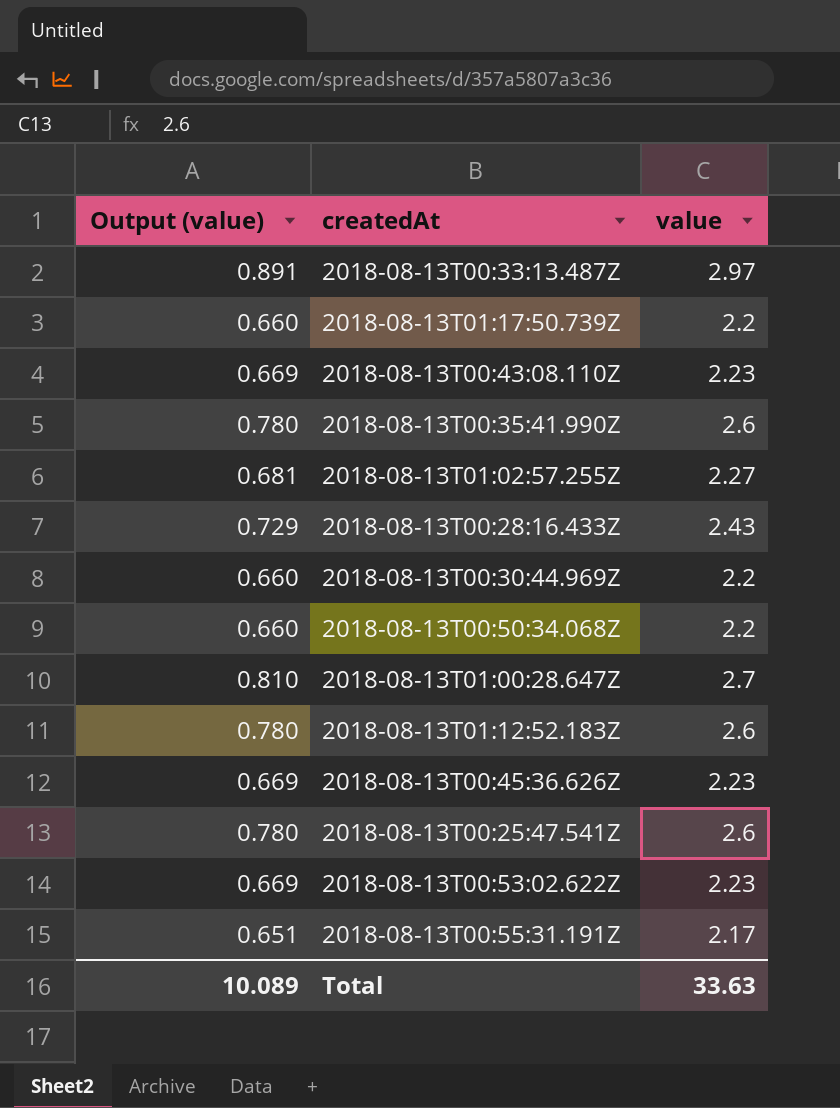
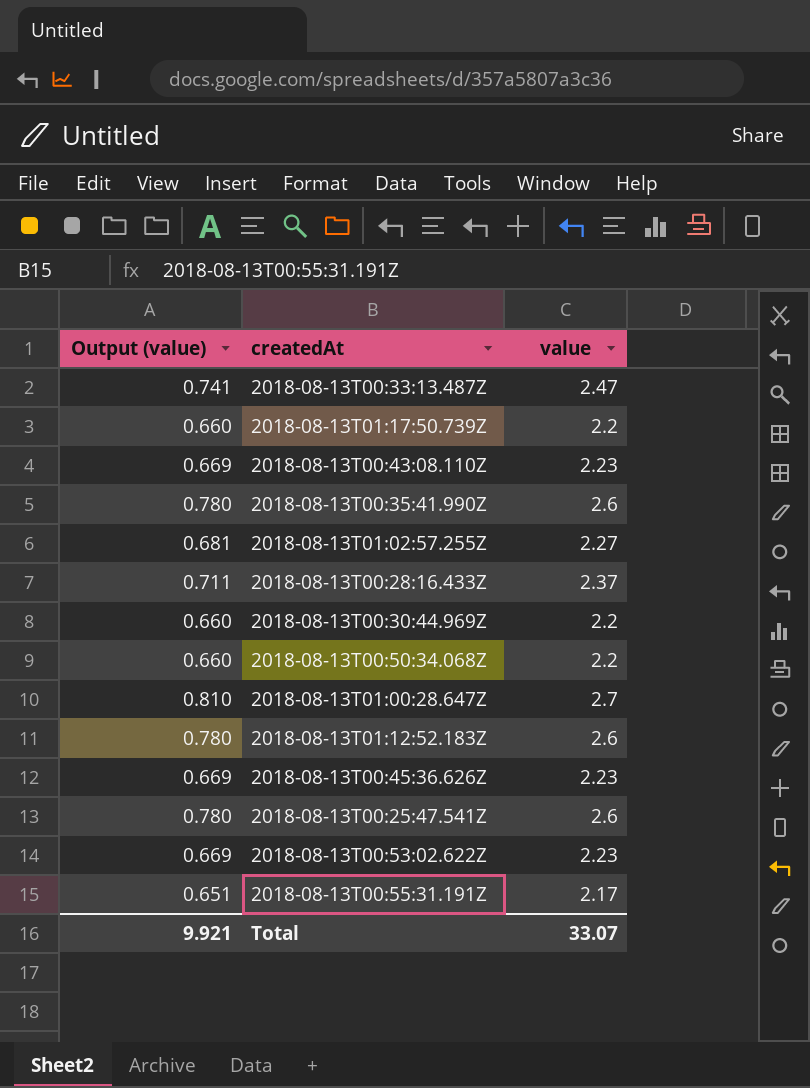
2018-08-13T00:33:13.487Z | Output (value): 0.891 -> 0.741
2018-08-13T00:33:13.487Z | value: 2.97 -> 2.47
2018-08-13T00:28:16.433Z | Output (value): 0.729 -> 0.711
2018-08-13T00:28:16.433Z | value: 2.43 -> 2.37
Total | Output (value): 10.089 -> 9.921
Total | value: 33.63 -> 33.07

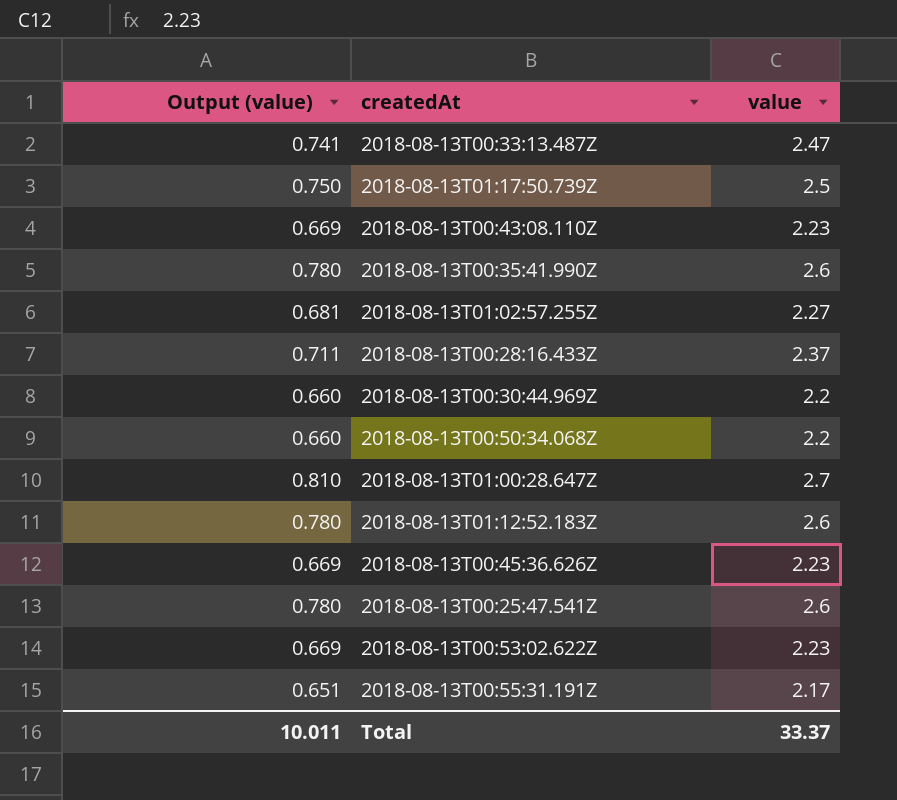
2018-08-13T01:17:50.739Z | Output (value): 0.660 -> 0.750
2018-08-13T01:17:50.739Z | value: 2.2 -> 2.5
Total | Output (value): 9.921 -> 10.011
Total | value: 33.07 -> 33.37

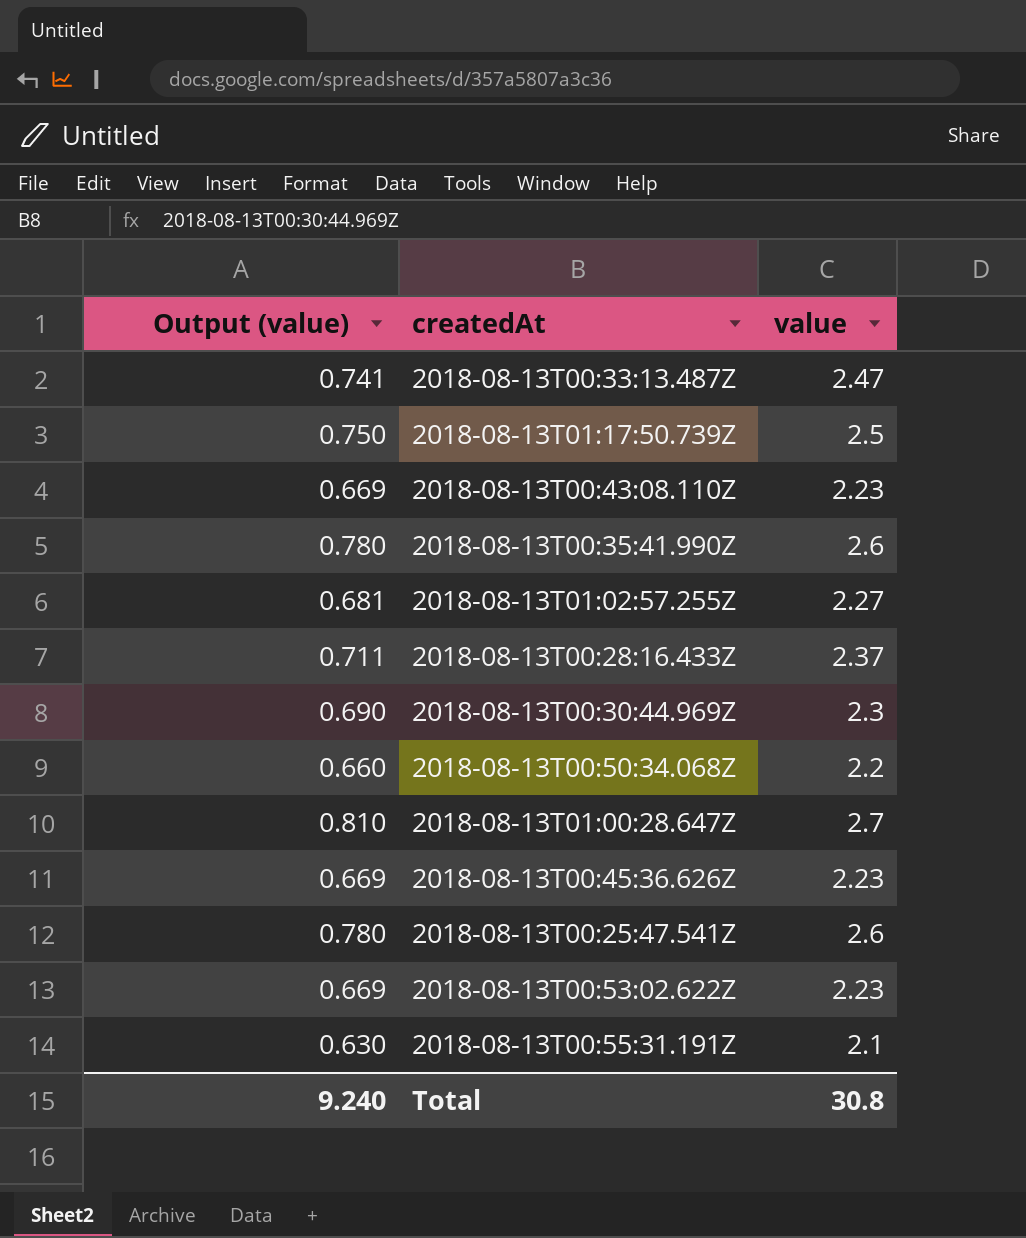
row 2018-08-13T01:12:52.183Z: 0.780 | 2.6 -> none
2018-08-13T00:30:44.969Z | Output (value): 0.660 -> 0.690
2018-08-13T00:30:44.969Z | value: 2.2 -> 2.3
2018-08-13T00:55:31.191Z | Output (value): 0.651 -> 0.630
2018-08-13T00:55:31.191Z | value: 2.17 -> 2.1
Total | Output (value): 10.011 -> 9.240
Total | value: 33.37 -> 30.8

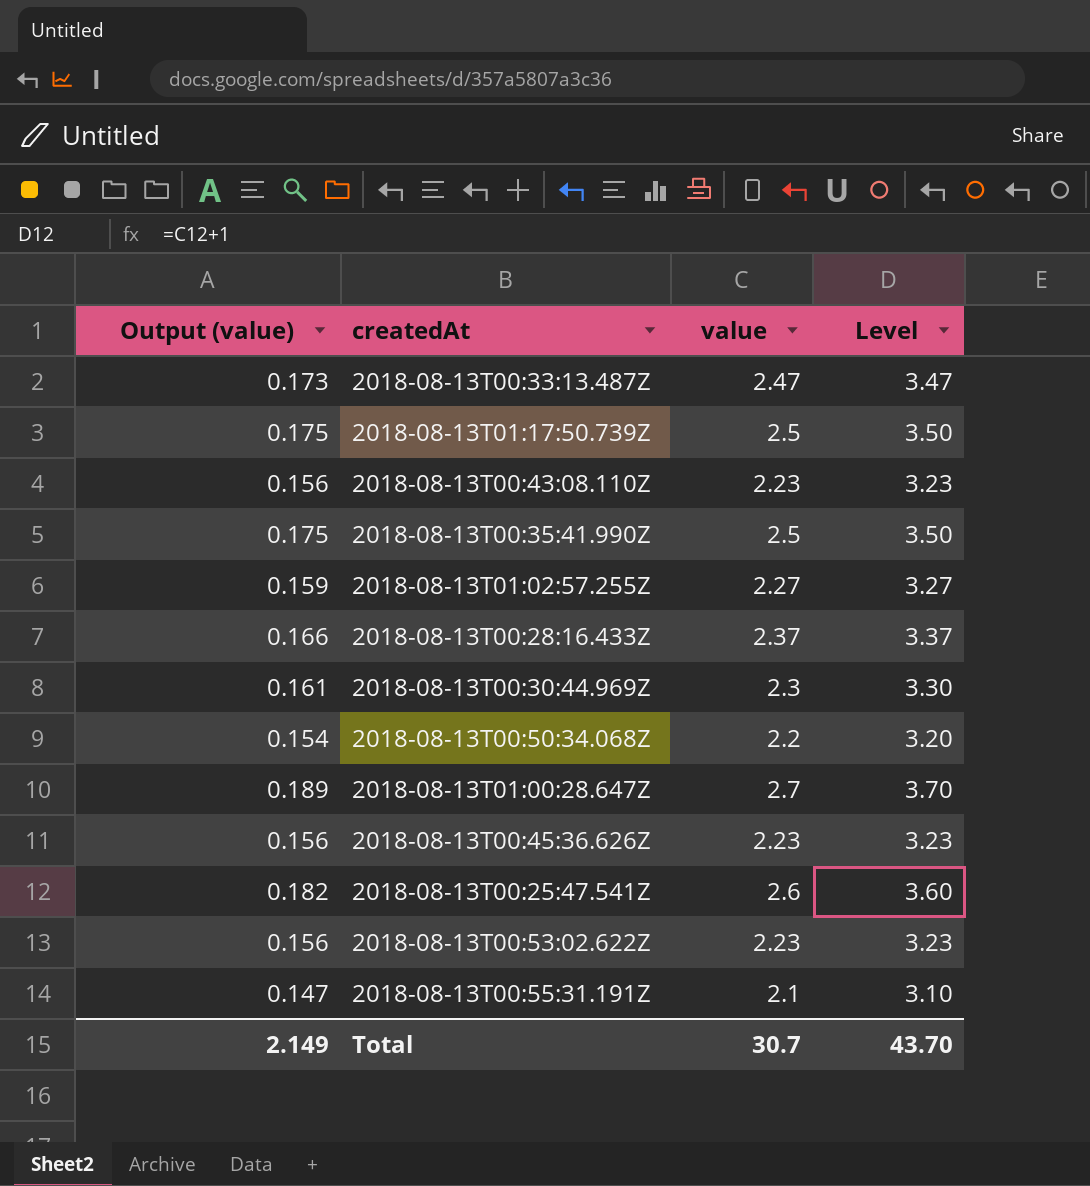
column Output (value) | formula: [value] * 0.3 -> [value] * 0.07
column Level | formula: none -> [value] + 1
2018-08-13T00:35:41.990Z | value: 2.6 -> 2.5
Total | Output (value): 9.240 -> 2.149
Total | value: 30.8 -> 30.7

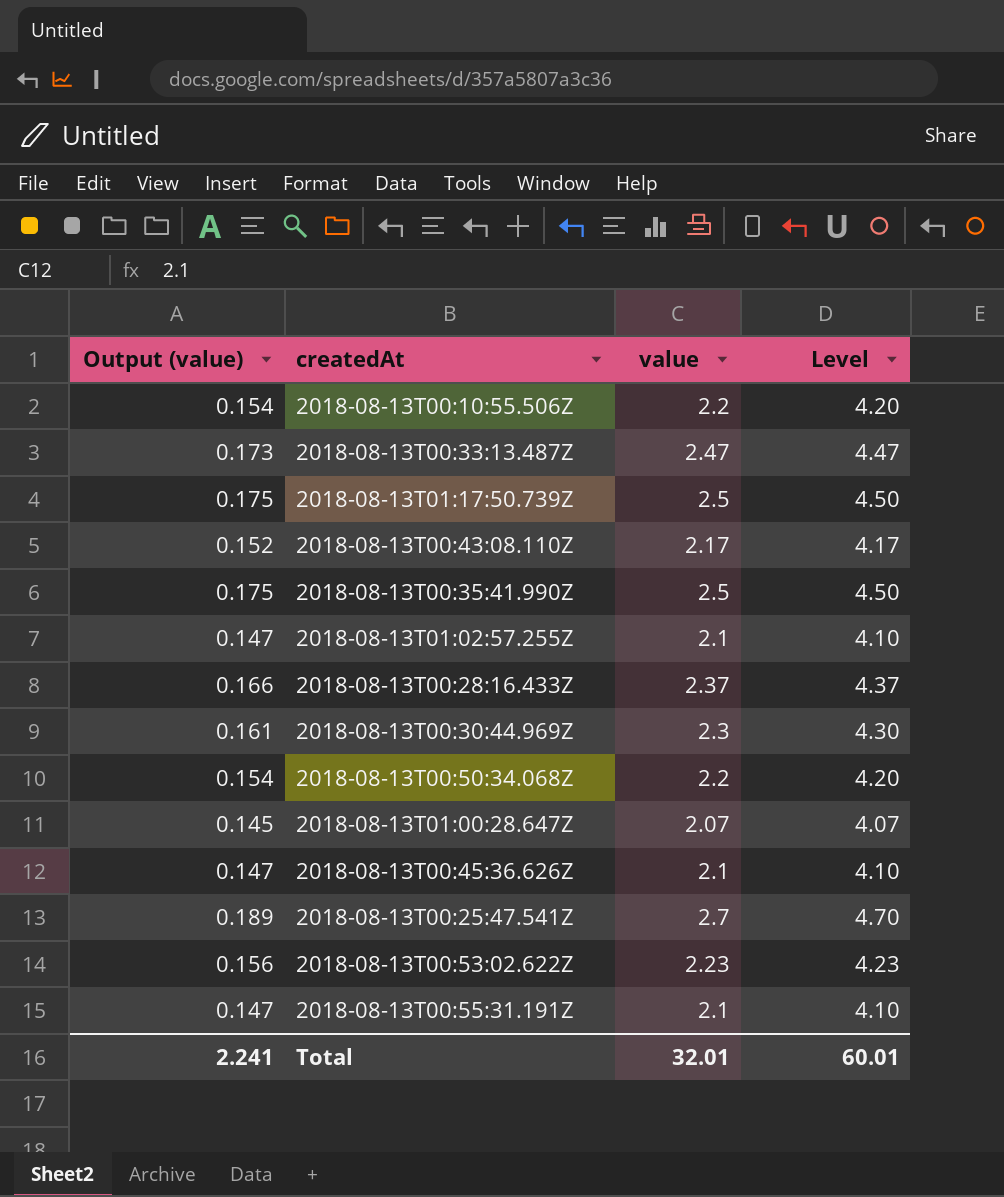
column Level | formula: [value] + 1 -> [value] + 2
row 2018-08-13T00:10:55.506Z: none -> 0.154 | 2.2 | 4.20
2018-08-13T00:43:08.110Z | Output (value): 0.156 -> 0.152
2018-08-13T00:43:08.110Z | value: 2.23 -> 2.17
2018-08-13T01:02:57.255Z | Output (value): 0.159 -> 0.147
2018-08-13T01:02:57.255Z | value: 2.27 -> 2.1
2018-08-13T01:00:28.647Z | Output (value): 0.189 -> 0.145
2018-08-13T01:00:28.647Z | value: 2.7 -> 2.07
2018-08-13T00:45:36.626Z | Output (value): 0.156 -> 0.147
2018-08-13T00:45:36.626Z | value: 2.23 -> 2.1
2018-08-13T00:25:47.541Z | Output (value): 0.182 -> 0.189
2018-08-13T00:25:47.541Z | value: 2.6 -> 2.7
Total | Output (value): 2.149 -> 2.241
Total | value: 30.7 -> 32.01
Total | Level: 43.70 -> 60.01

